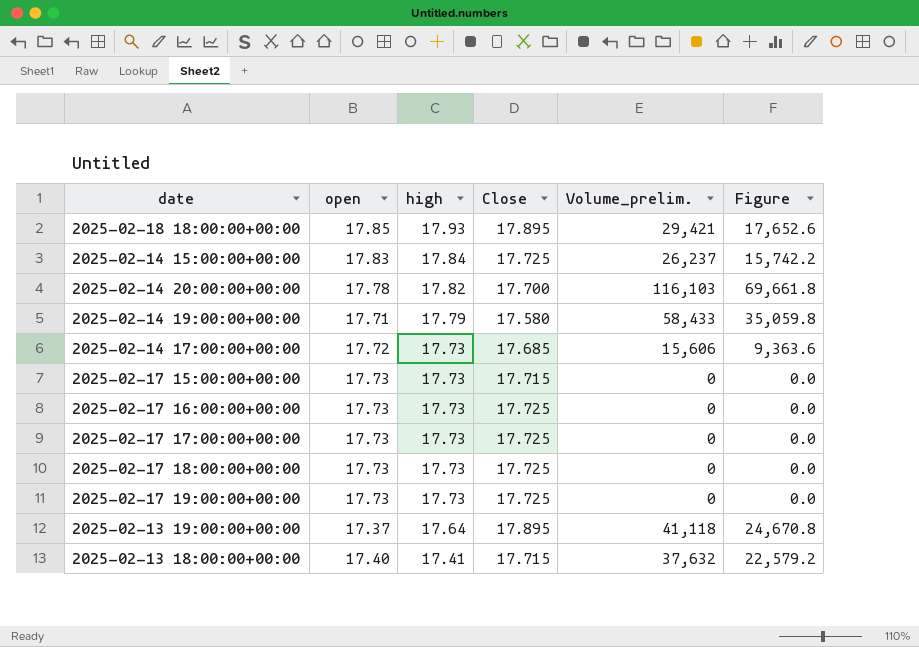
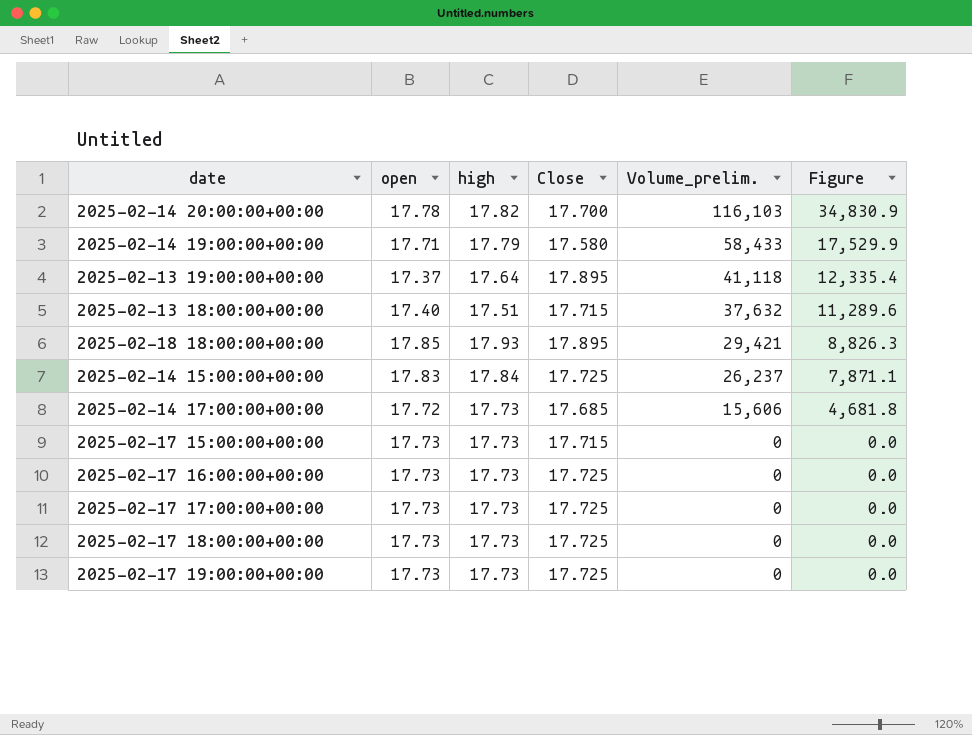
row order: high descending -> Volume_prelim. descending
column Figure | formula: [Volume_prelim.] * 0.6 -> [Volume_prelim.] * 0.3
2025-02-13 18:00:00+00:00 | high: 17.41 -> 17.51

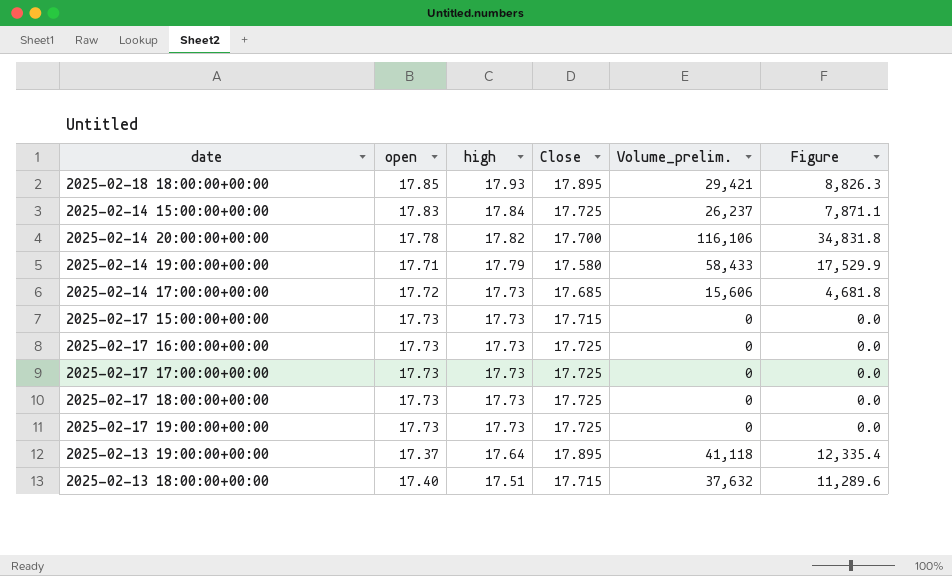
row order: Volume_prelim. descending -> high descending
2025-02-14 20:00:00+00:00 | Volume_prelim.: 116,103 -> 116,106
2025-02-14 20:00:00+00:00 | Figure: 34,830.9 -> 34,831.8

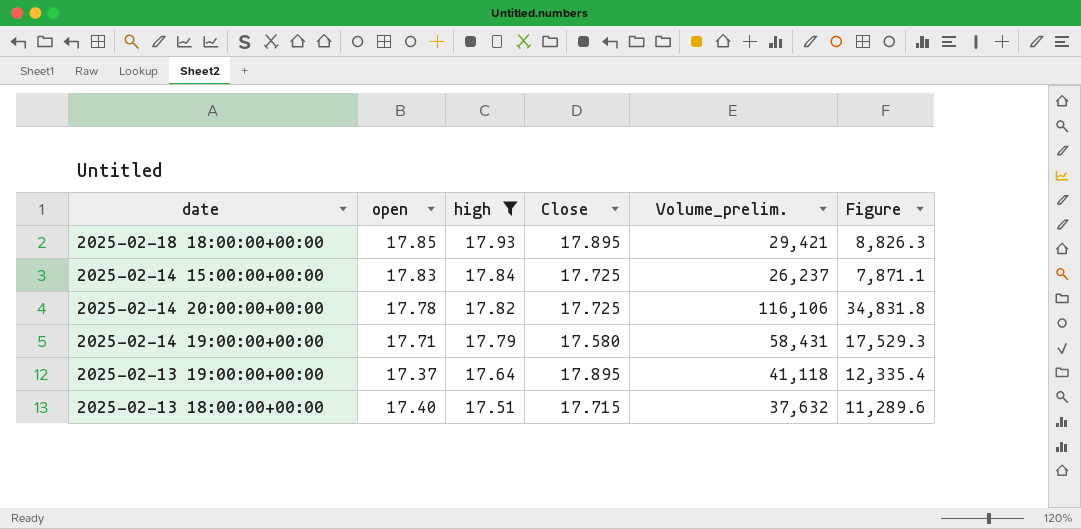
filter: none -> high != 17.73
2025-02-14 20:00:00+00:00 | Close: 17.700 -> 17.725
2025-02-14 19:00:00+00:00 | Volume_prelim.: 58,433 -> 58,431
2025-02-14 19:00:00+00:00 | Figure: 17,529.9 -> 17,529.3

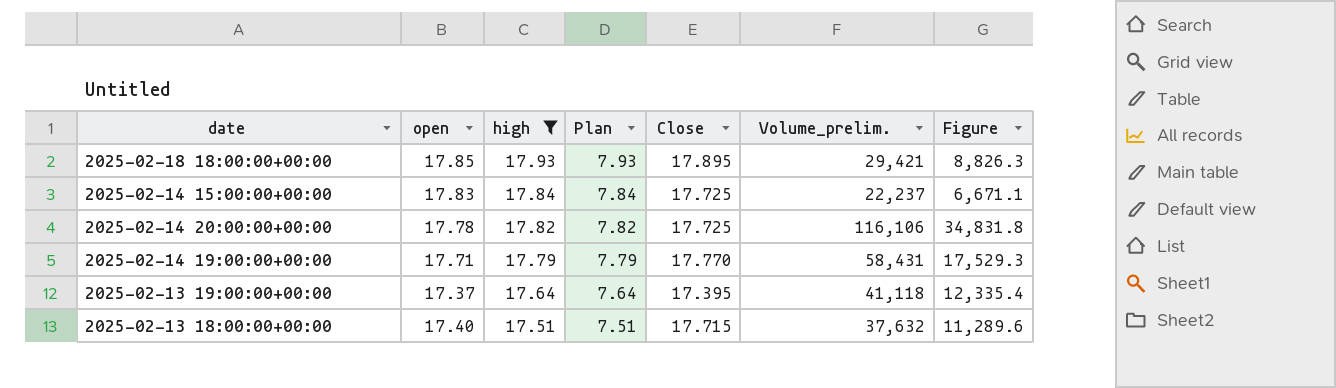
column Plan | formula: none -> [high] - 10
2025-02-14 15:00:00+00:00 | Volume_prelim.: 26,237 -> 22,237
2025-02-14 15:00:00+00:00 | Figure: 7,871.1 -> 6,671.1
2025-02-14 19:00:00+00:00 | Close: 17.580 -> 17.770
2025-02-13 19:00:00+00:00 | Close: 17.895 -> 17.395

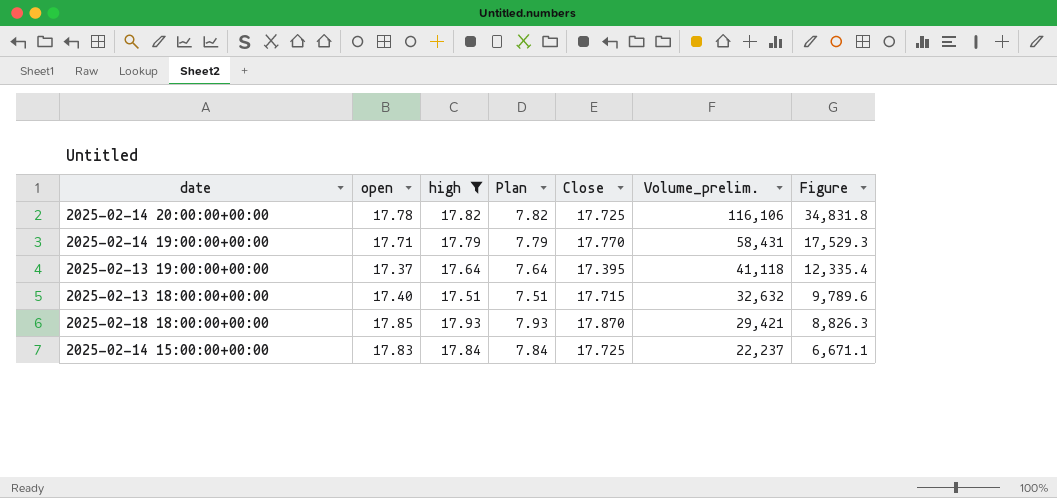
row order: high descending -> Volume_prelim. descending
2025-02-13 18:00:00+00:00 | Volume_prelim.: 37,632 -> 32,632
2025-02-13 18:00:00+00:00 | Figure: 11,289.6 -> 9,789.6
2025-02-18 18:00:00+00:00 | Close: 17.895 -> 17.870

